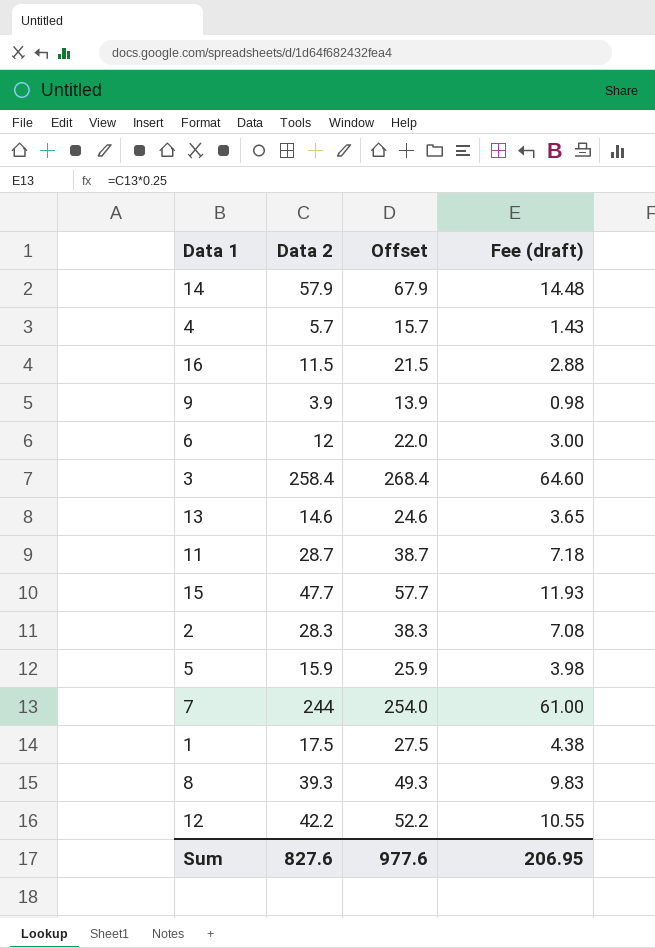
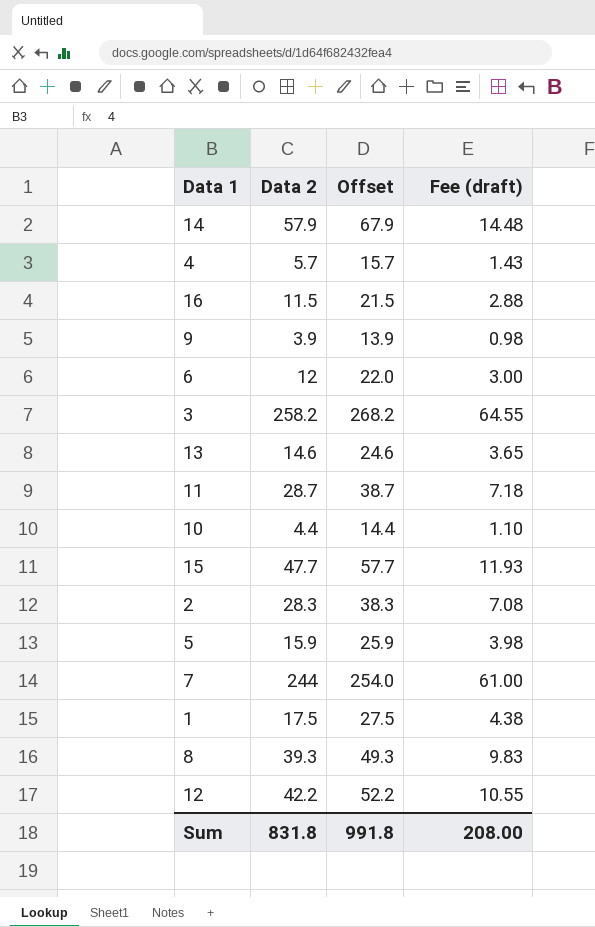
3 | Data 2: 258.4 -> 258.2
3 | Offset: 268.4 -> 268.2
3 | Fee (draft): 64.60 -> 64.55
row 10: none -> 4.4 | 14.4 | 1.10
Sum | Data 2: 827.6 -> 831.8
Sum | Offset: 977.6 -> 991.8
Sum | Fee (draft): 206.95 -> 208.00

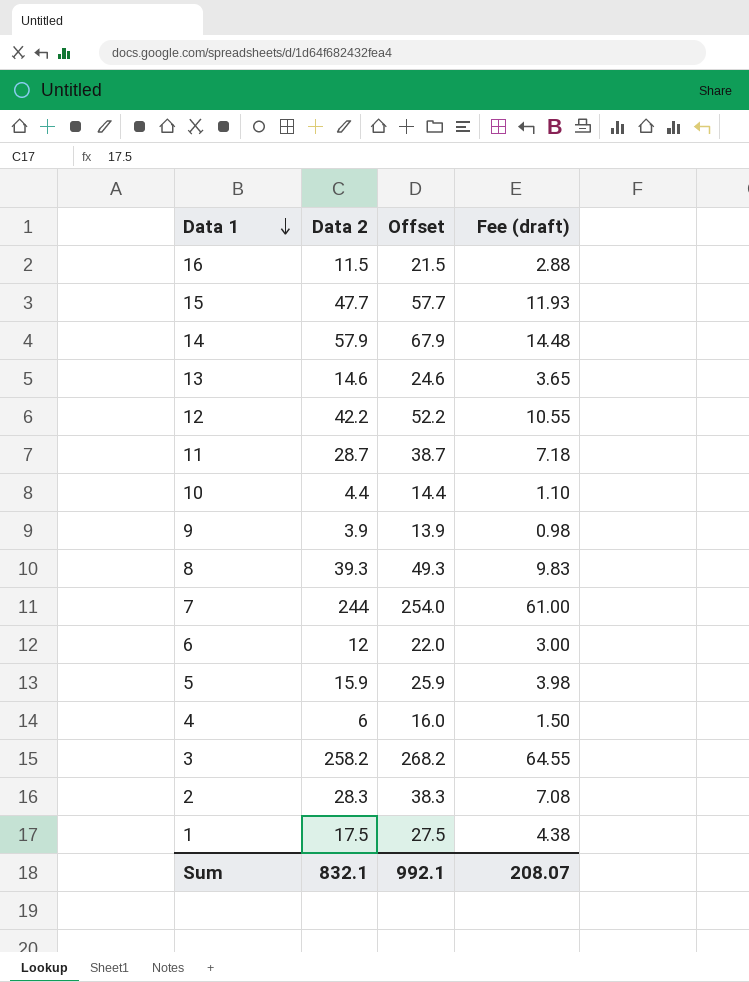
row order: none -> Data 1 descending
4 | Data 2: 5.7 -> 6
4 | Offset: 15.7 -> 16.0
4 | Fee (draft): 1.43 -> 1.50
Sum | Data 2: 831.8 -> 832.1
Sum | Offset: 991.8 -> 992.1
Sum | Fee (draft): 208.00 -> 208.07

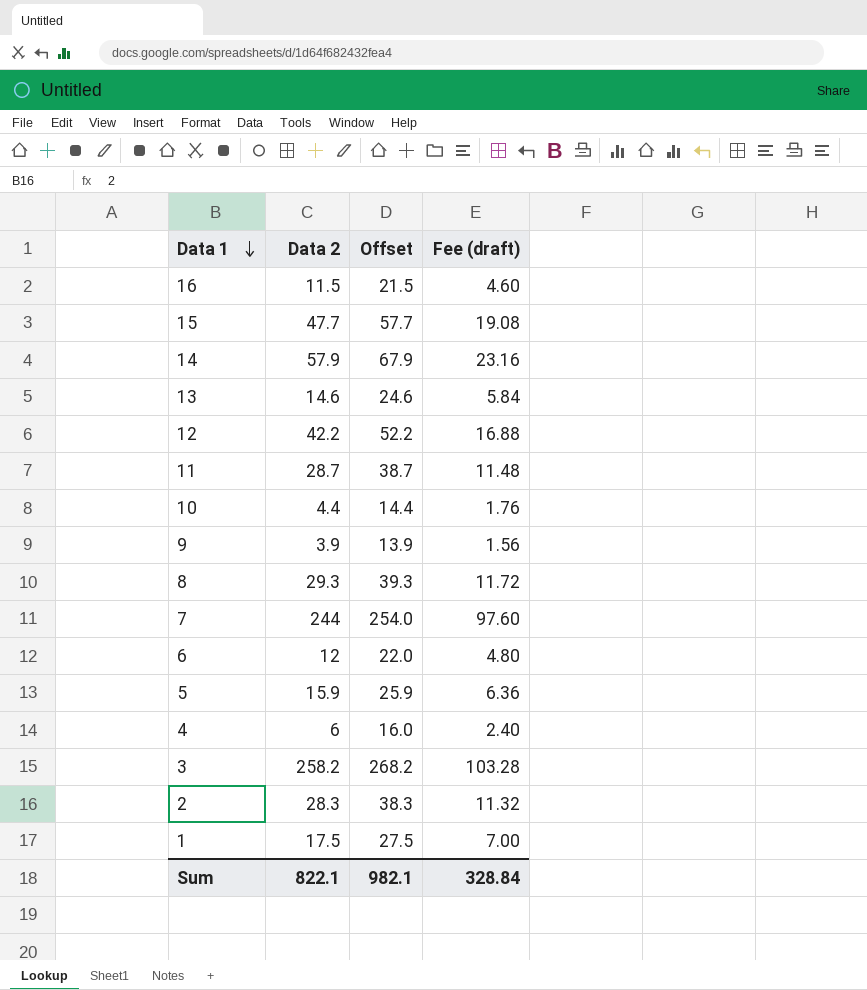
column Fee (draft) | formula: [Data 2] * 0.25 -> [Data 2] * 0.4
8 | Data 2: 39.3 -> 29.3
8 | Offset: 49.3 -> 39.3
Sum | Data 2: 832.1 -> 822.1
Sum | Offset: 992.1 -> 982.1
Sum | Fee (draft): 208.07 -> 328.84

